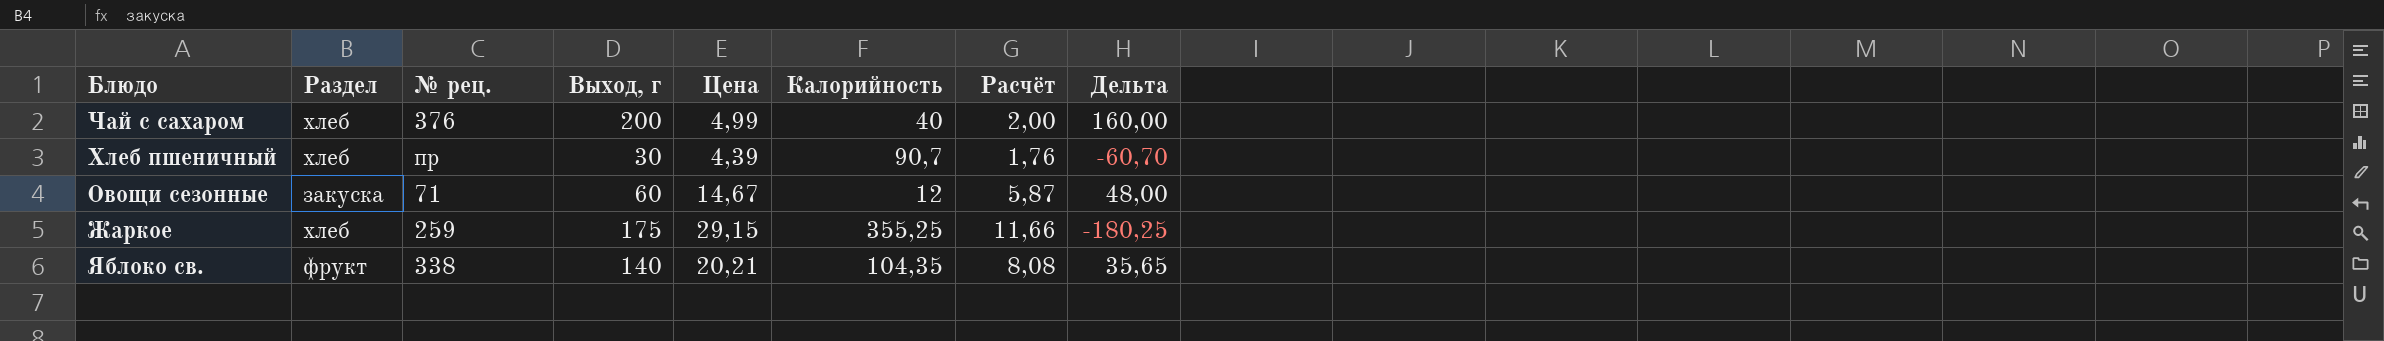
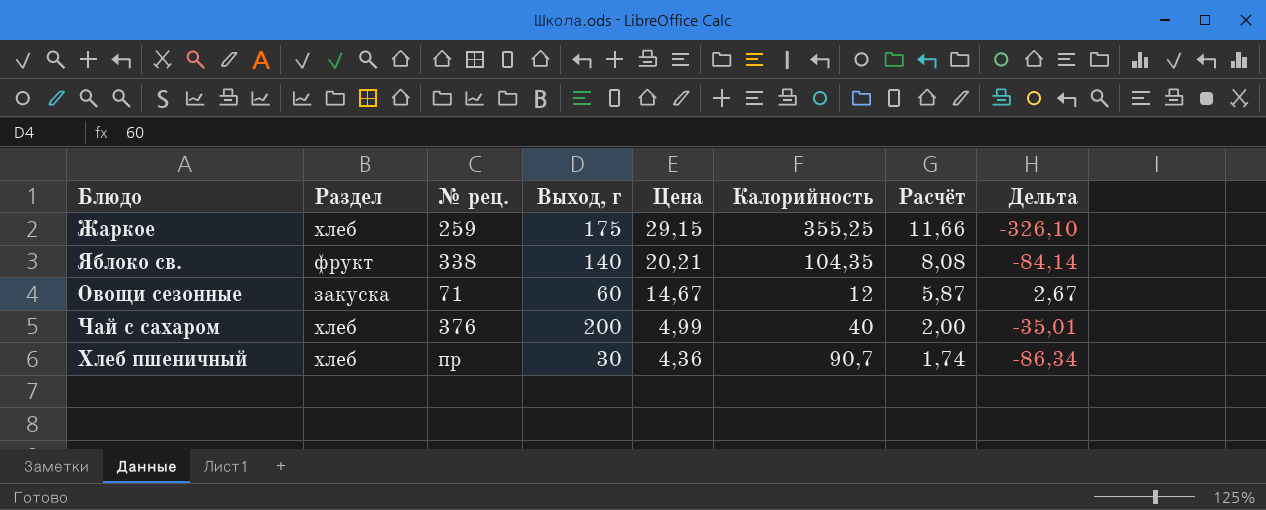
row order: none -> Цена descending
column Дельта | formula: [Выход, г] - [Калорийность] -> [Цена] - [Калорийность]
Хлеб пшеничный | Цена: 4,39 -> 4,36
Хлеб пшеничный | Расчёт: 1,76 -> 1,74

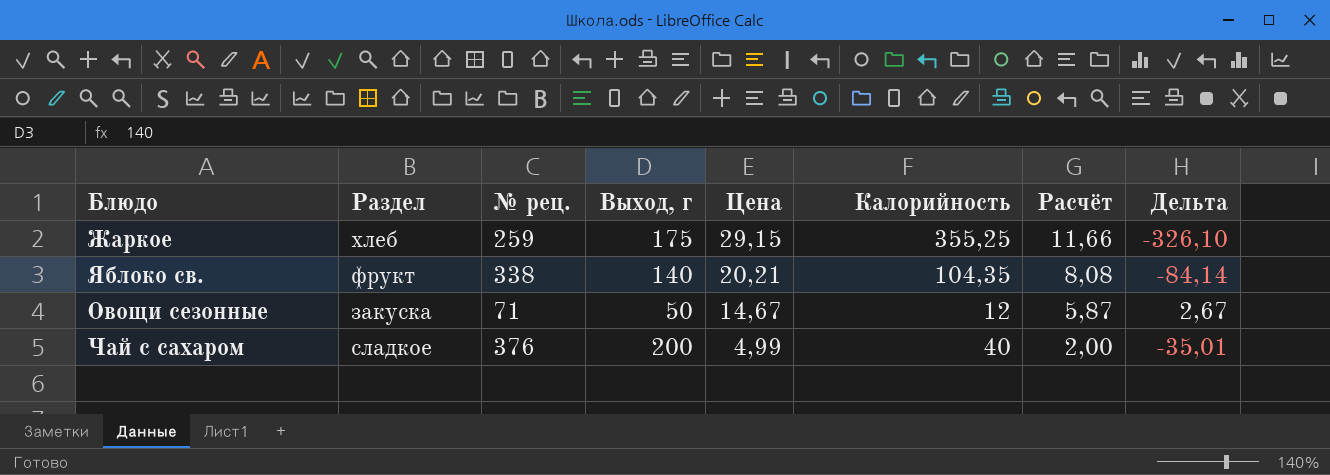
row Хлеб пшеничный: хлеб | пр | 30 | 4,36 | 90,7 | 1,74 | -86,34 -> none
Овощи сезонные | Выход, г: 60 -> 50
Чай с сахаром | Раздел: хлеб -> сладкое

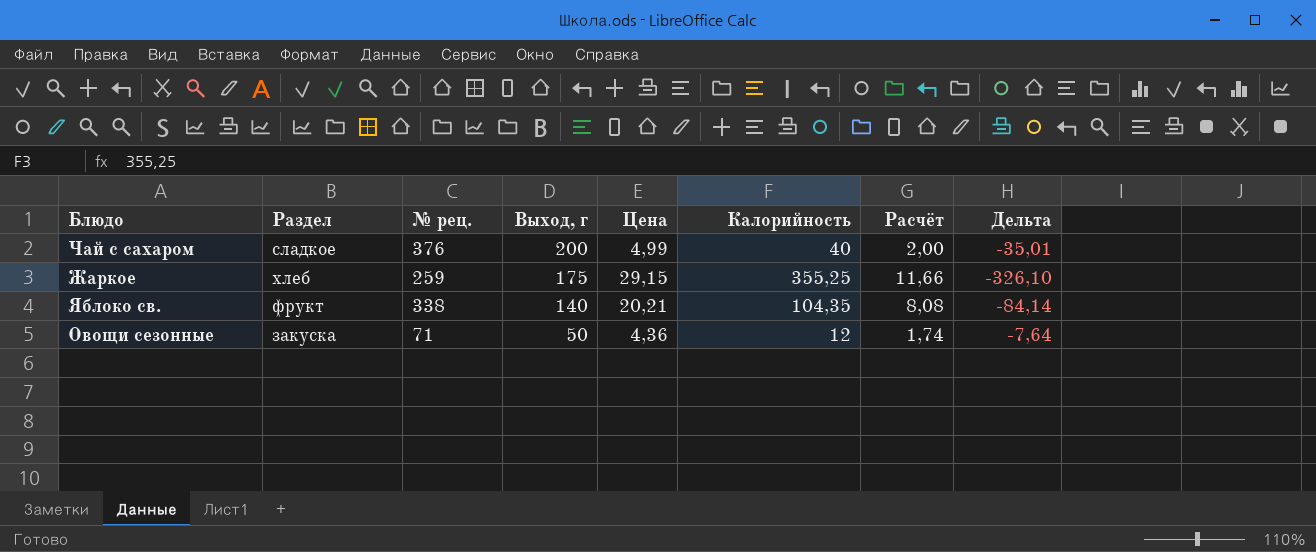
row order: Цена descending -> Выход, г descending
Овощи сезонные | Цена: 14,67 -> 4,36
Овощи сезонные | Расчёт: 5,87 -> 1,74
Овощи сезонные | Дельта: 2,67 -> -7,64

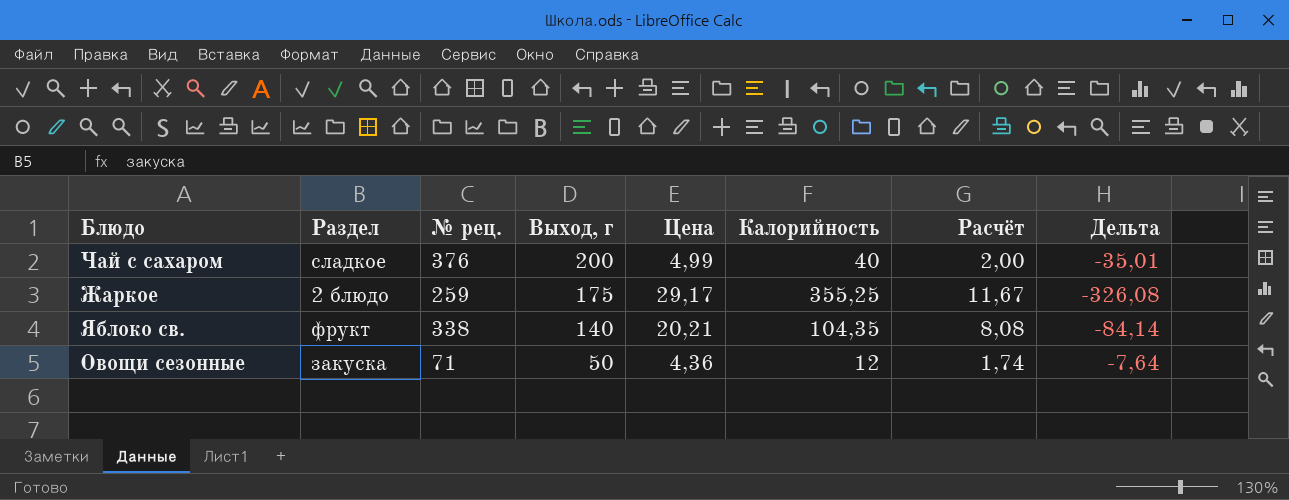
Жаркое | Раздел: хлеб -> 2 блюдо
Жаркое | Цена: 29,15 -> 29,17
Жаркое | Расчёт: 11,66 -> 11,67
Жаркое | Дельта: -326,10 -> -326,08

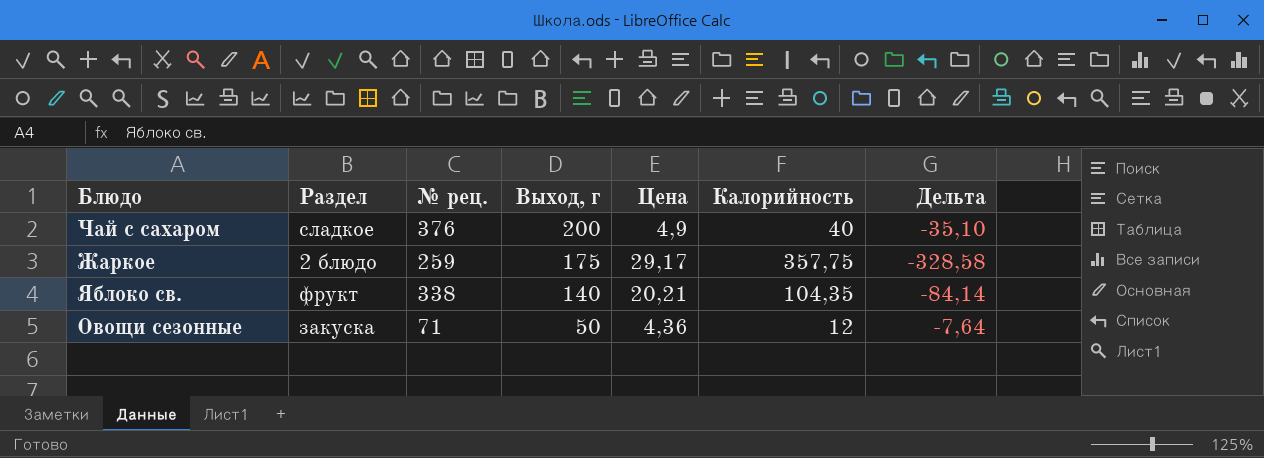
column Расчёт | formula: [Цена] * 0,4 -> none
Чай с сахаром | Цена: 4,99 -> 4,9
Чай с сахаром | Дельта: -35,01 -> -35,10
Жаркое | Калорийность: 355,25 -> 357,75
Жаркое | Дельта: -326,08 -> -328,58

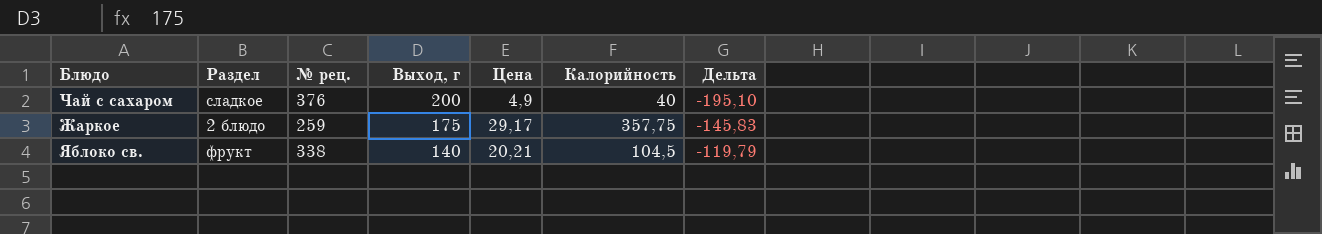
column Дельта | formula: [Цена] - [Калорийность] -> [Цена] - [Выход, г]
row Овощи сезонные: закуска | 71 | 50 | 4,36 | 12 | -7,64 -> none
Яблоко св. | Калорийность: 104,35 -> 104,5

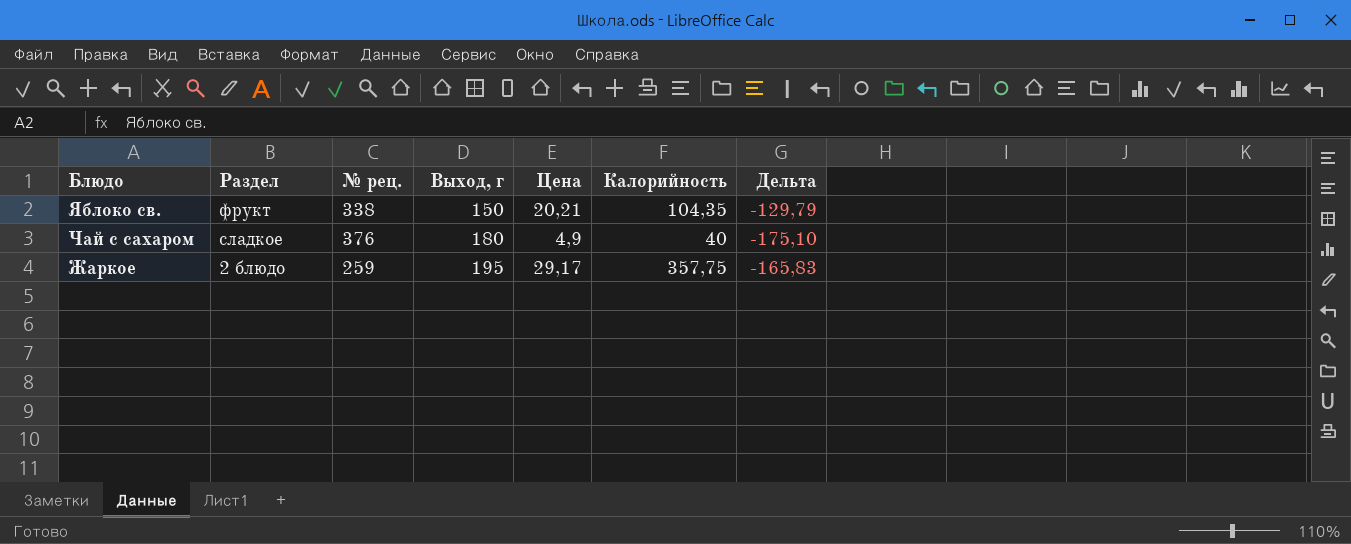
row order: Выход, г descending -> Блюдо descending
Яблоко св. | Выход, г: 140 -> 150
Яблоко св. | Калорийность: 104,5 -> 104,35
Яблоко св. | Дельта: -119,79 -> -129,79
Чай с сахаром | Выход, г: 200 -> 180
Чай с сахаром | Дельта: -195,10 -> -175,10
Жаркое | Выход, г: 175 -> 195
Жаркое | Дельта: -145,83 -> -165,83

